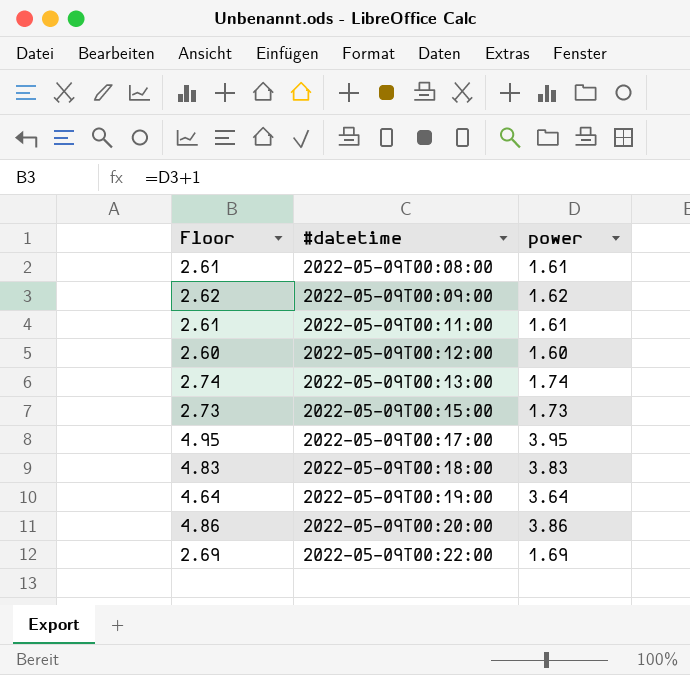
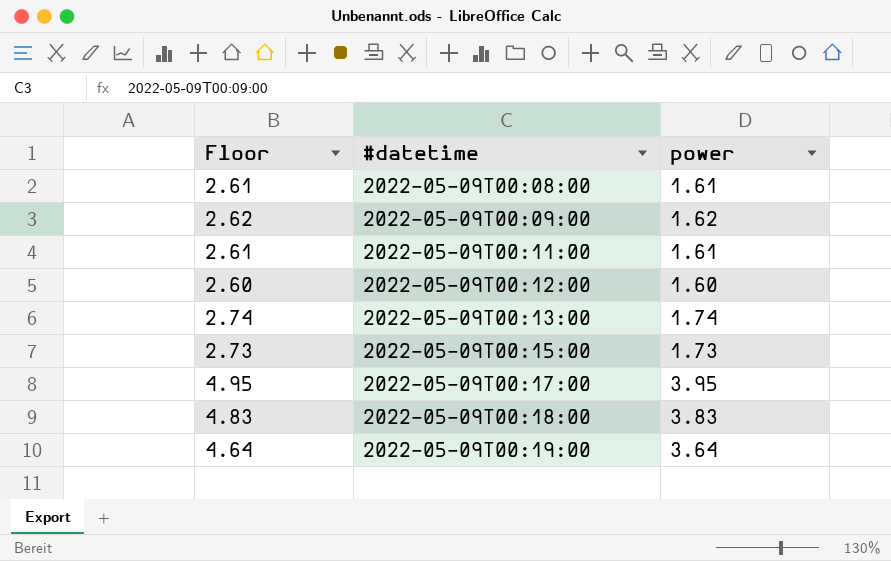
row 2022-05-09T00:20:00: 4.86 | 3.86 -> none
row 2022-05-09T00:22:00: 2.69 | 1.69 -> none

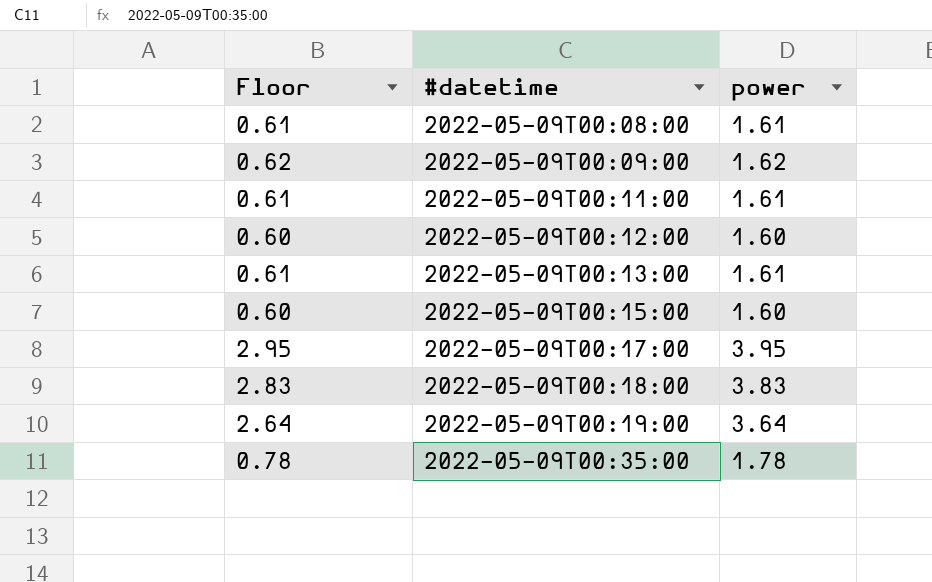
column Floor | formula: [power] + 1 -> [power] - 1
2022-05-09T00:13:00 | power: 1.74 -> 1.61
2022-05-09T00:15:00 | power: 1.73 -> 1.60
row 2022-05-09T00:35:00: none -> 0.78 | 1.78

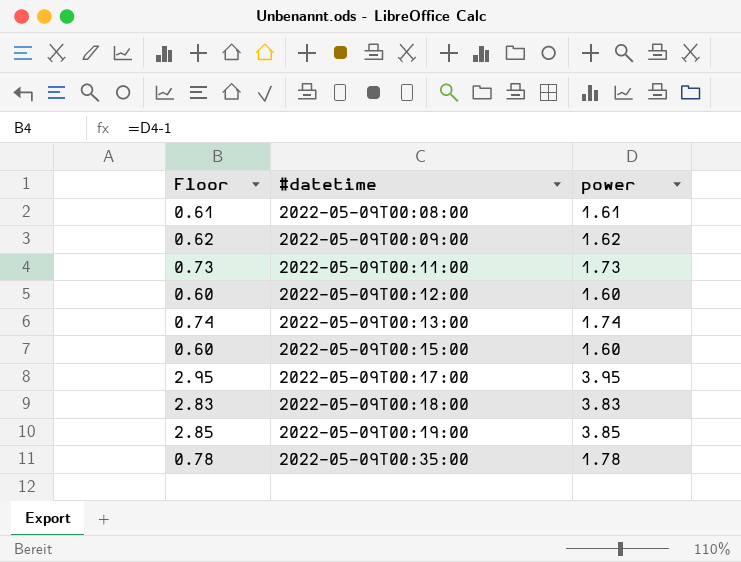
2022-05-09T00:11:00 | Floor: 0.61 -> 0.73
2022-05-09T00:11:00 | power: 1.61 -> 1.73
2022-05-09T00:13:00 | Floor: 0.61 -> 0.74
2022-05-09T00:13:00 | power: 1.61 -> 1.74
2022-05-09T00:19:00 | Floor: 2.64 -> 2.85
2022-05-09T00:19:00 | power: 3.64 -> 3.85

